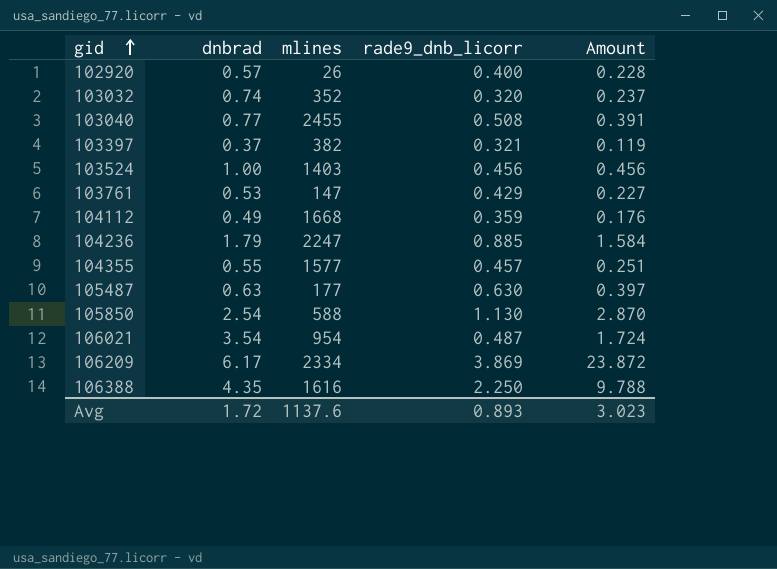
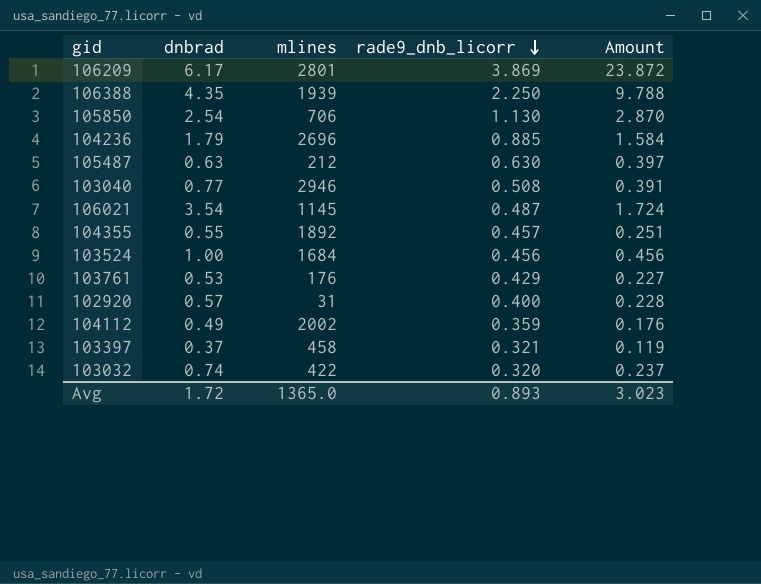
row order: gid ascending -> rade9_dnb_licorr descending
106209 | mlines: 2334 -> 2801
106388 | mlines: 1616 -> 1939
105850 | mlines: 588 -> 706
104236 | mlines: 2247 -> 2696
105487 | mlines: 177 -> 212
103040 | mlines: 2455 -> 2946
106021 | mlines: 954 -> 1145
104355 | mlines: 1577 -> 1892
103524 | mlines: 1403 -> 1684
103761 | mlines: 147 -> 176
102920 | mlines: 26 -> 31
104112 | mlines: 1668 -> 2002
103397 | mlines: 382 -> 458
103032 | mlines: 352 -> 422
Avg | mlines: 1137.6 -> 1365.0

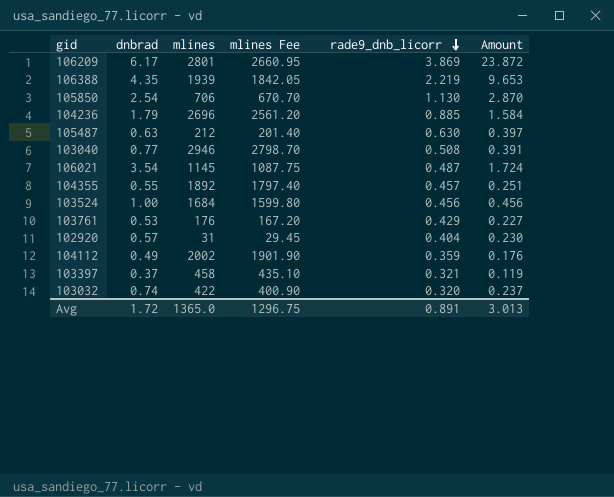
column mlines Fee | formula: none -> [mlines] * 0.95
106388 | rade9_dnb_licorr: 2.250 -> 2.219
106388 | Amount: 9.788 -> 9.653
102920 | rade9_dnb_licorr: 0.400 -> 0.404
102920 | Amount: 0.228 -> 0.230
Avg | rade9_dnb_licorr: 0.893 -> 0.891
Avg | Amount: 3.023 -> 3.013

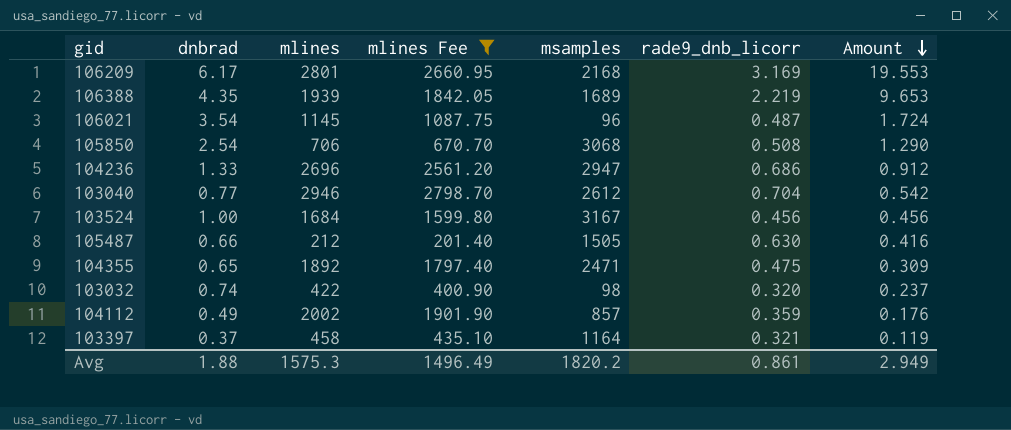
filter: none -> mlines Fee >= 201.40
row order: rade9_dnb_licorr descending -> Amount descending
column msamples | position: none -> 5
106209 | rade9_dnb_licorr: 3.869 -> 3.169
106209 | Amount: 23.872 -> 19.553
105850 | rade9_dnb_licorr: 1.130 -> 0.508
105850 | Amount: 2.870 -> 1.290
104236 | dnbrad: 1.79 -> 1.33
104236 | rade9_dnb_licorr: 0.885 -> 0.686
104236 | Amount: 1.584 -> 0.912
103040 | rade9_dnb_licorr: 0.508 -> 0.704
103040 | Amount: 0.391 -> 0.542
105487 | dnbrad: 0.63 -> 0.66
105487 | Amount: 0.397 -> 0.416
104355 | dnbrad: 0.55 -> 0.65
104355 | rade9_dnb_licorr: 0.457 -> 0.475
104355 | Amount: 0.251 -> 0.309
Avg | dnbrad: 1.72 -> 1.88
Avg | mlines: 1365.0 -> 1575.3
Avg | mlines Fee: 1296.75 -> 1496.49
Avg | rade9_dnb_licorr: 0.891 -> 0.861
Avg | Amount: 3.013 -> 2.949

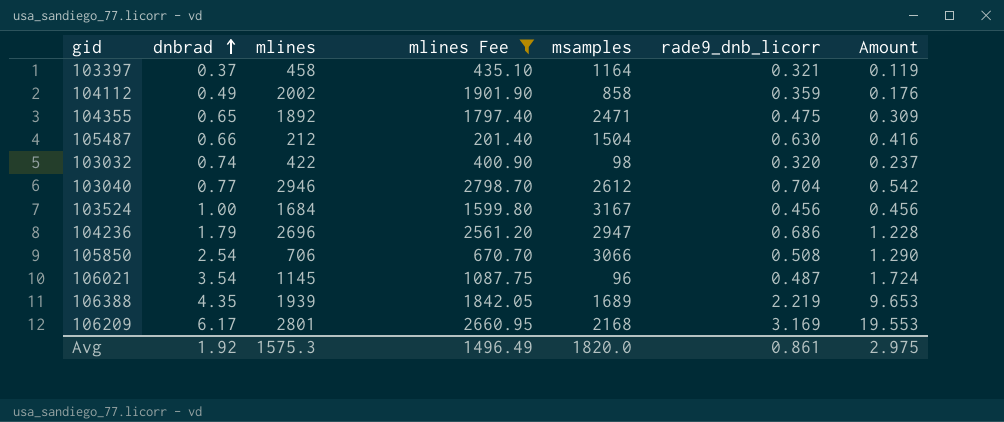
row order: Amount descending -> dnbrad ascending
104112 | msamples: 857 -> 858
105487 | msamples: 1505 -> 1504
104236 | dnbrad: 1.33 -> 1.79
104236 | Amount: 0.912 -> 1.228
105850 | msamples: 3068 -> 3066
Avg | dnbrad: 1.88 -> 1.92
Avg | msamples: 1820.2 -> 1820.0
Avg | Amount: 2.949 -> 2.975

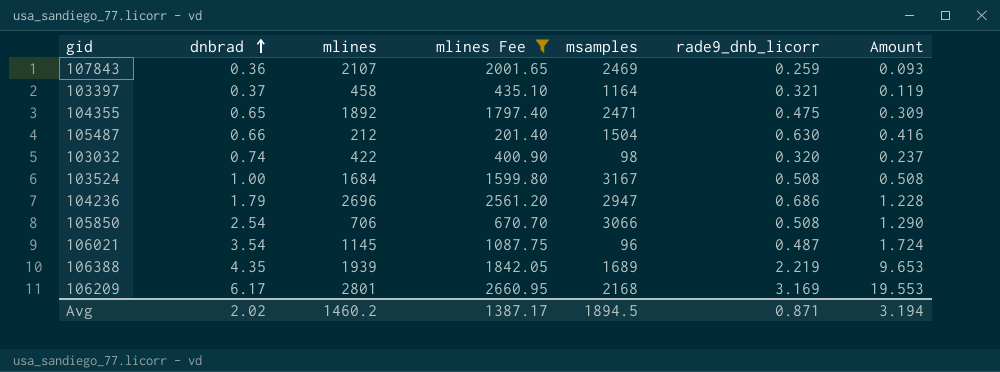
row 104112: 0.49 | 2002 | 1901.90 | 858 | 0.359 | 0.176 -> none
row 103040: 0.77 | 2946 | 2798.70 | 2612 | 0.704 | 0.542 -> none
row 107843: none -> 0.36 | 2107 | 2001.65 | 2469 | 0.259 | 0.093
103524 | rade9_dnb_licorr: 0.456 -> 0.508
103524 | Amount: 0.456 -> 0.508
Avg | dnbrad: 1.92 -> 2.02
Avg | mlines: 1575.3 -> 1460.2
Avg | mlines Fee: 1496.49 -> 1387.17
Avg | msamples: 1820.0 -> 1894.5
Avg | rade9_dnb_licorr: 0.861 -> 0.871
Avg | Amount: 2.975 -> 3.194

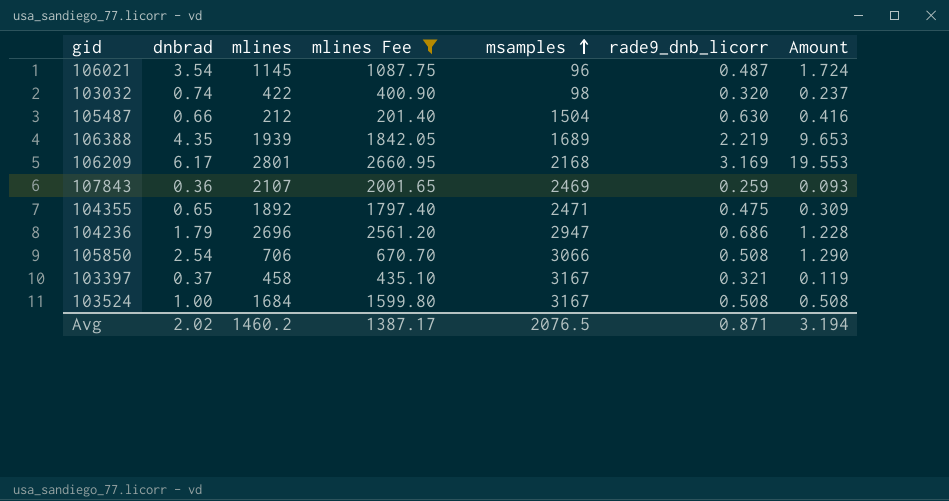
row order: dnbrad ascending -> msamples ascending
103397 | msamples: 1164 -> 3167
Avg | msamples: 1894.5 -> 2076.5

